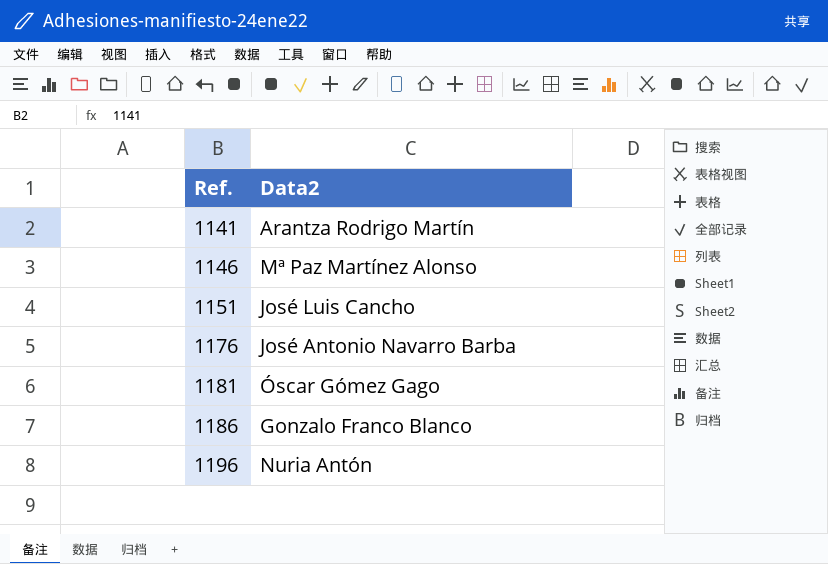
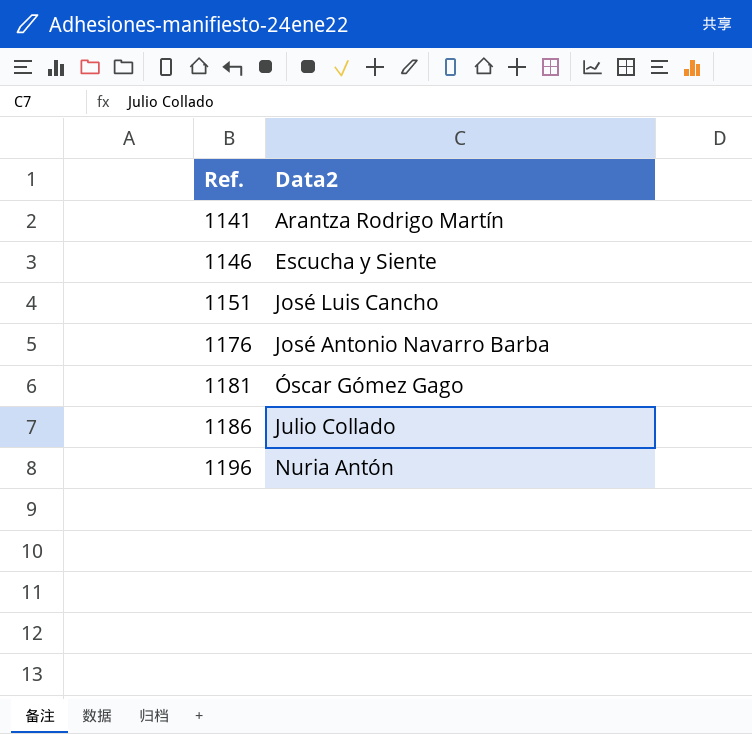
1146 | Data2: Mª Paz Martínez Alonso -> Escucha y Siente
1186 | Data2: Gonzalo Franco Blanco -> Julio Collado

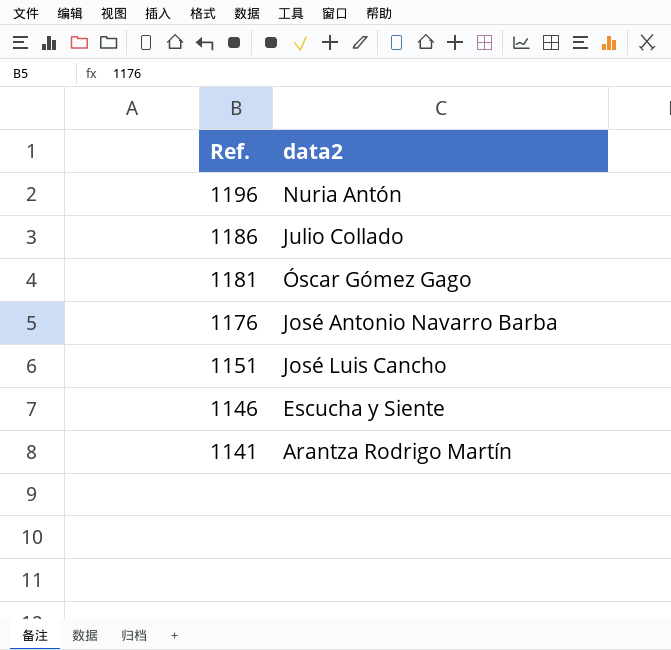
row order: Ref. ascending -> Ref. descending
column name: Data2 -> data2

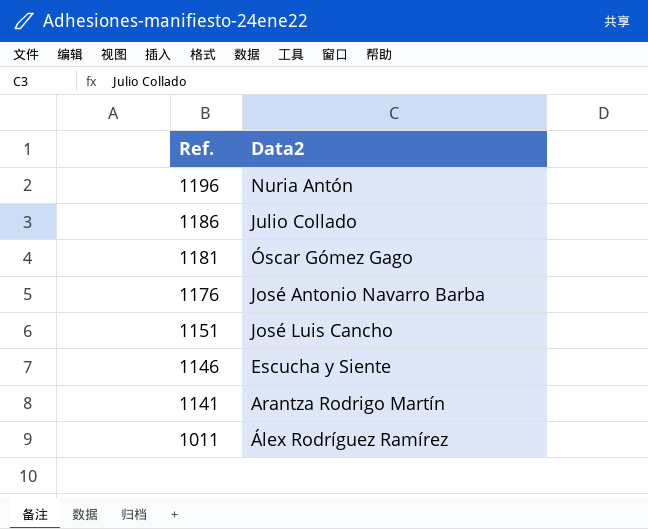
column name: data2 -> Data2
row 1011: none -> Álex Rodríguez Ramírez

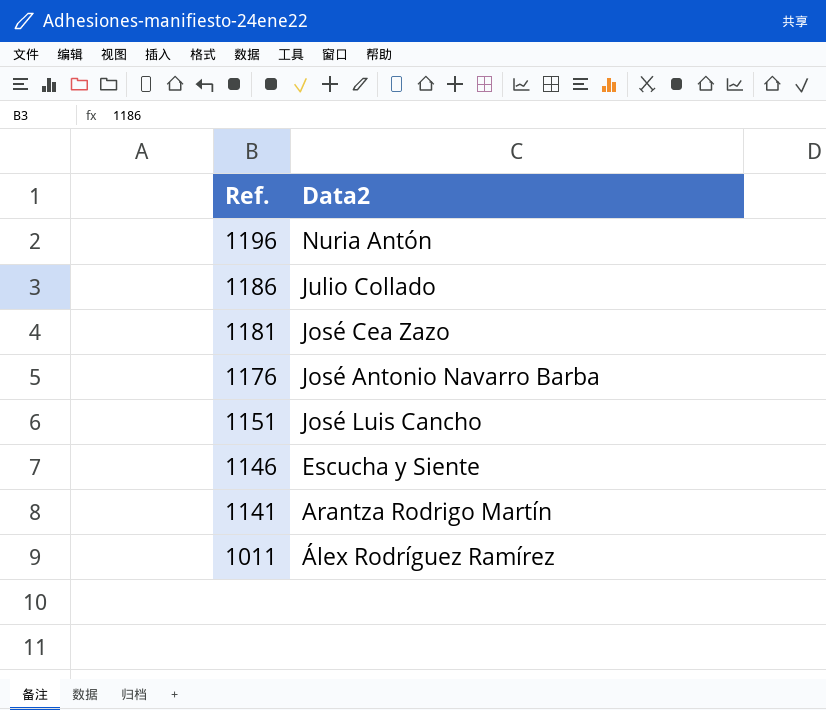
1181 | Data2: Óscar Gómez Gago -> José Cea Zazo

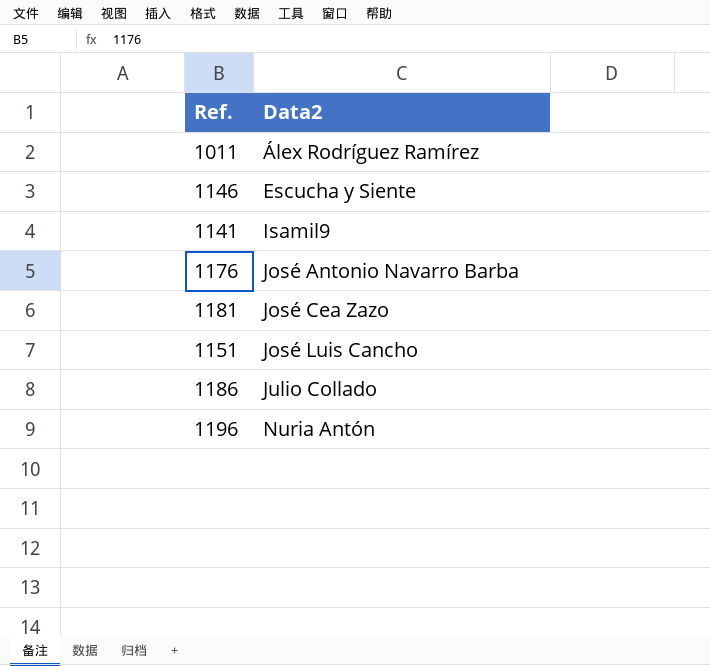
row order: Ref. descending -> Data2 ascending
1141 | Data2: Arantza Rodrigo Martín -> Isamil9

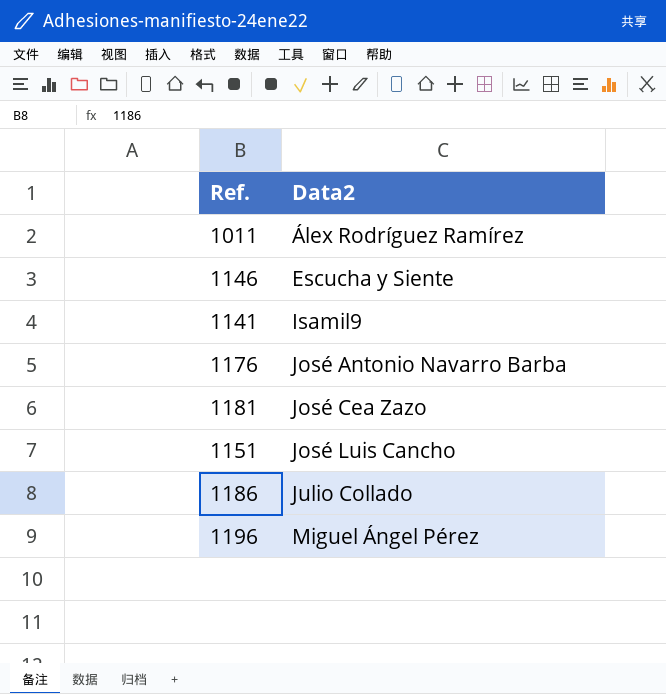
1196 | Data2: Nuria Antón -> Miguel Ángel Pérez

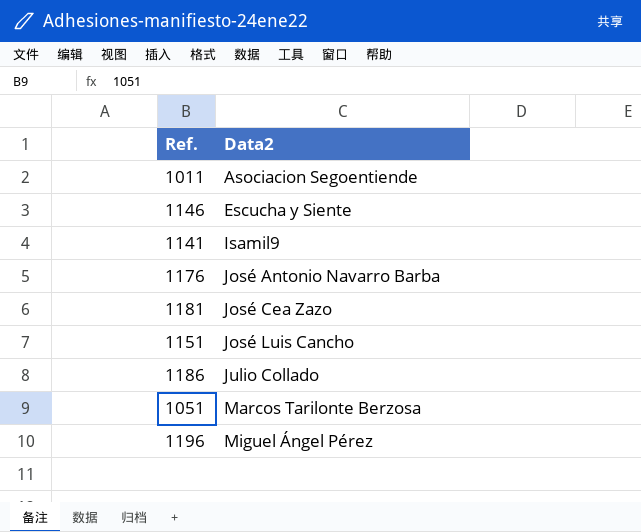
1011 | Data2: Álex Rodríguez Ramírez -> Asociacion Segoentiende
row 1051: none -> Marcos Tarilonte Berzosa

